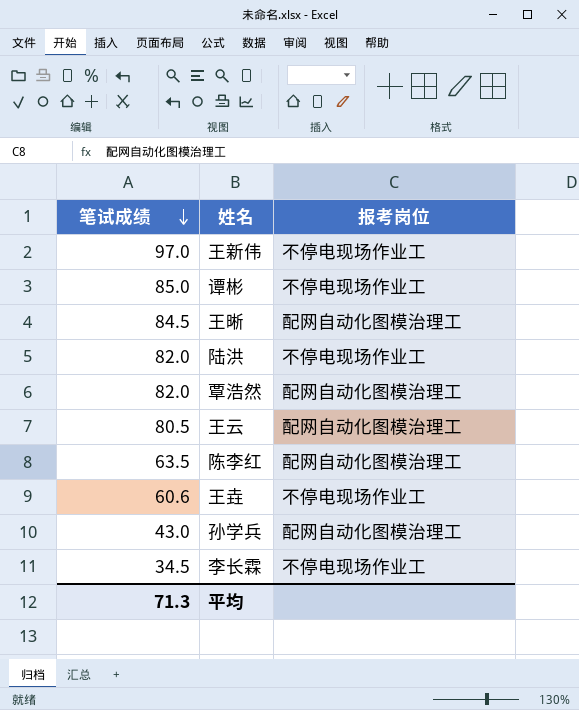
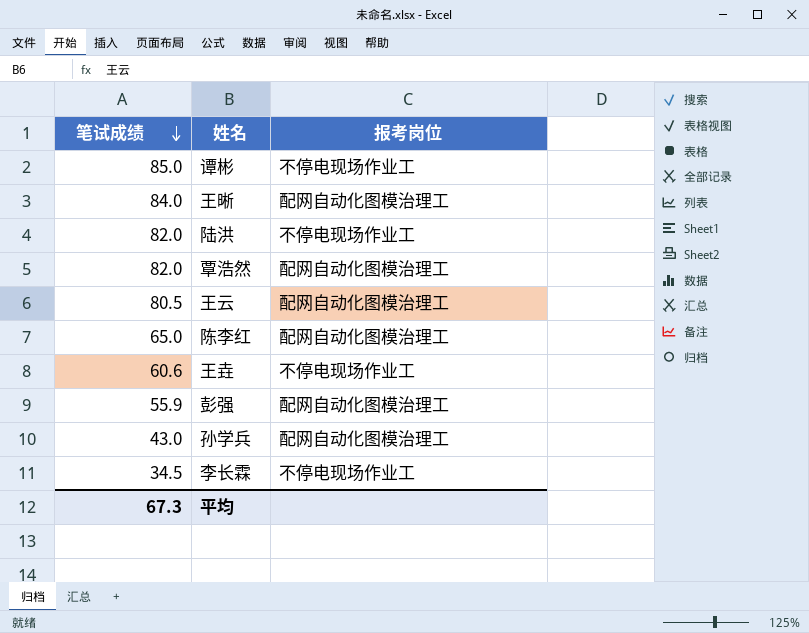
row 王新伟: 97.0 | 不停电现场作业工 -> none
王晰 | 笔试成绩: 84.5 -> 84.0
陈李红 | 笔试成绩: 63.5 -> 65.0
row 彭强: none -> 55.9 | 配网自动化图模治理工
平均 | 笔试成绩: 71.3 -> 67.3

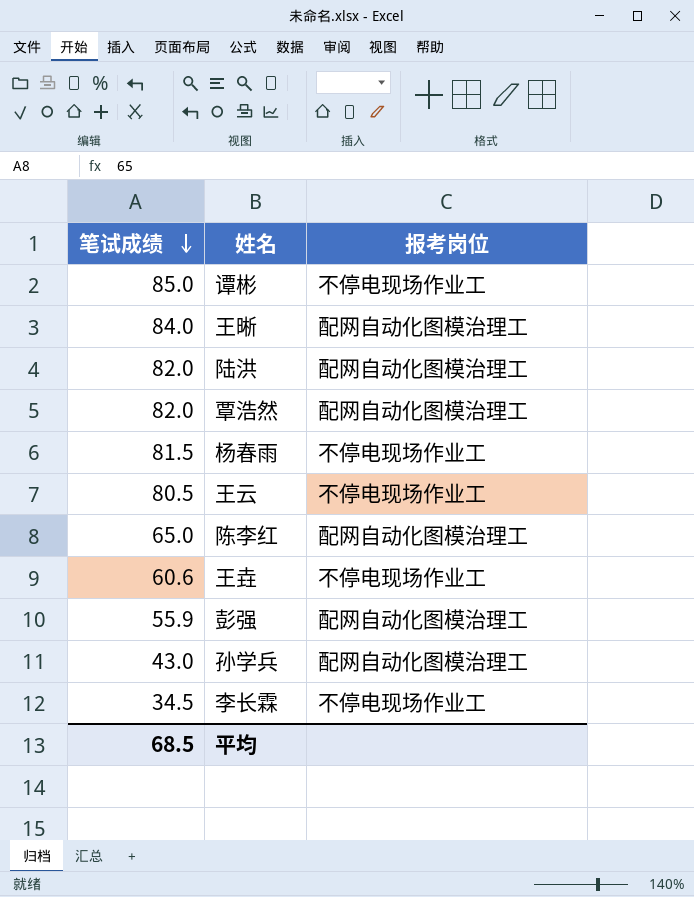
陆洪 | 报考岗位: 不停电现场作业工 -> 配网自动化图模治理工
row 杨春雨: none -> 81.5 | 不停电现场作业工
王云 | 报考岗位: 配网自动化图模治理工 -> 不停电现场作业工
平均 | 笔试成绩: 67.3 -> 68.5

